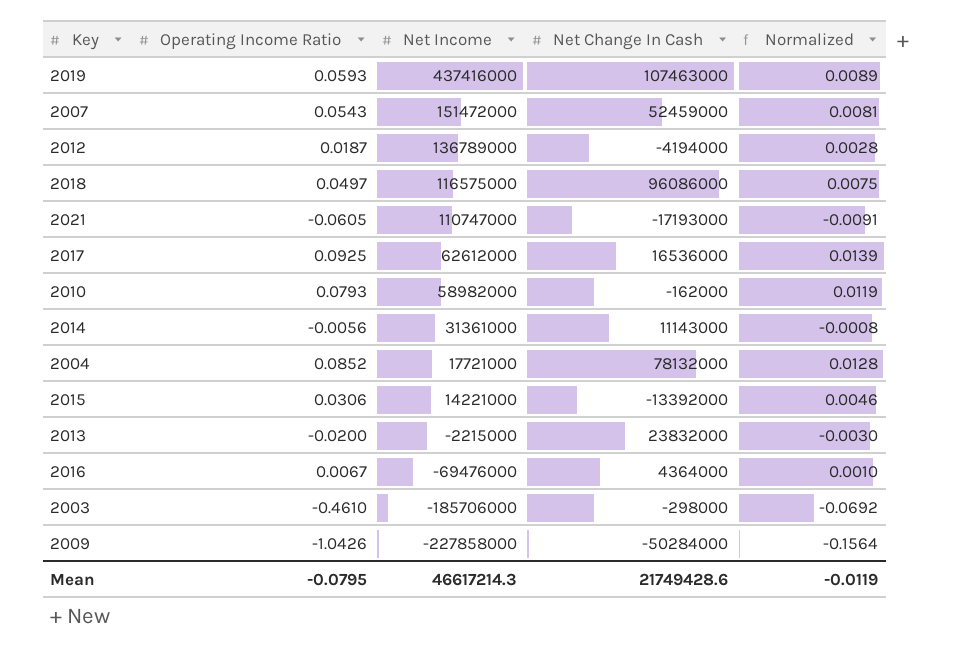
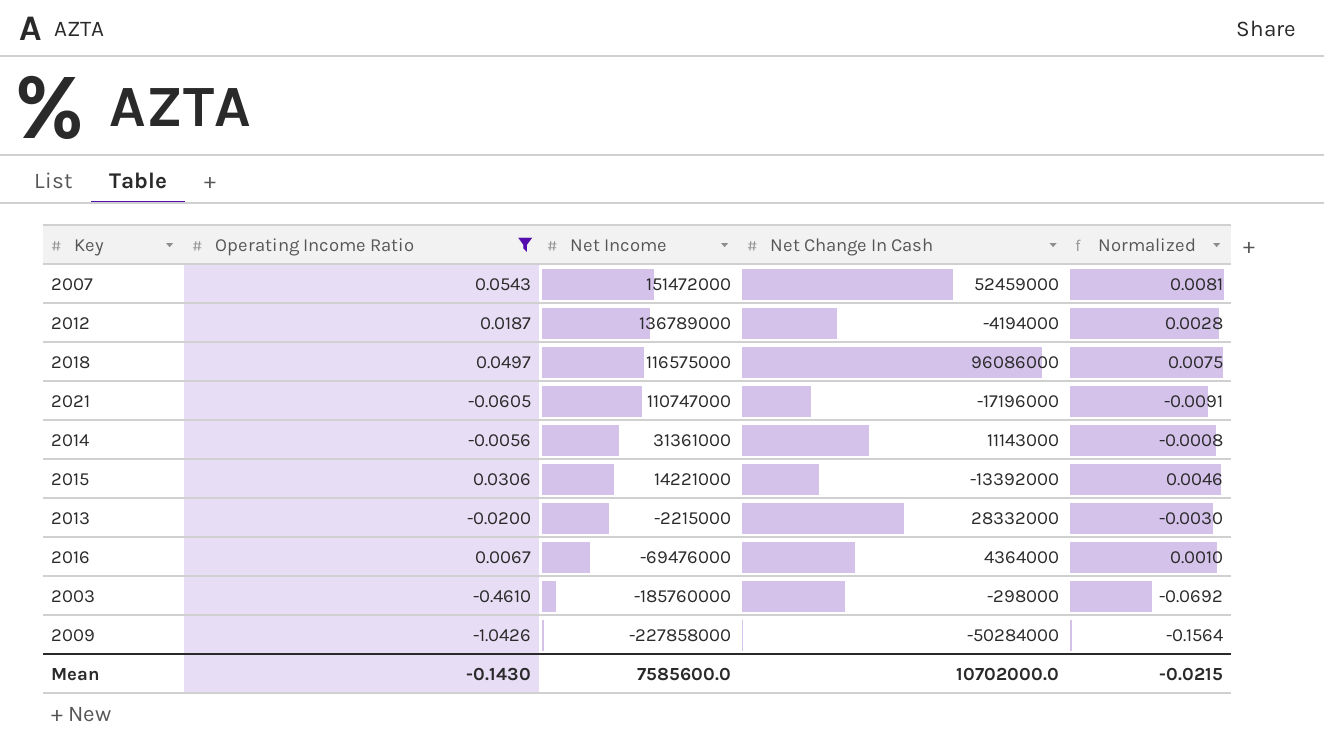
filter: none -> Operating Income Ratio <= 0.0543
2021 | Net Change In Cash: -17193000 -> -17196000
2013 | Net Change In Cash: 23832000 -> 28332000
2003 | Net Income: -185706000 -> -185760000
Mean | Operating Income Ratio: -0.0795 -> -0.1430
Mean | Net Income: 46617214.3 -> 7585600.0
Mean | Net Change In Cash: 21749428.6 -> 10702000.0
Mean | Normalized: -0.0119 -> -0.0215

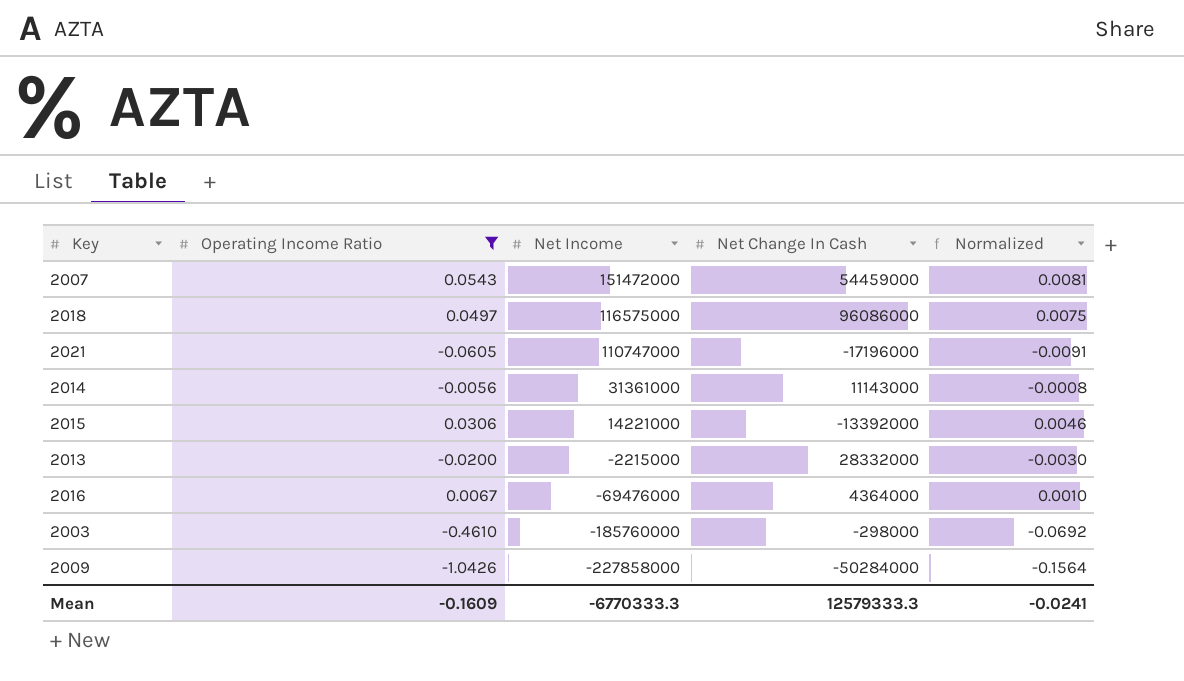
row 2012: 0.0187 | 136789000 | -4194000 | 0.0028 -> none
2007 | Net Change In Cash: 52459000 -> 54459000
Mean | Operating Income Ratio: -0.1430 -> -0.1609
Mean | Net Income: 7585600.0 -> -6770333.3
Mean | Net Change In Cash: 10702000.0 -> 12579333.3
Mean | Normalized: -0.0215 -> -0.0241

